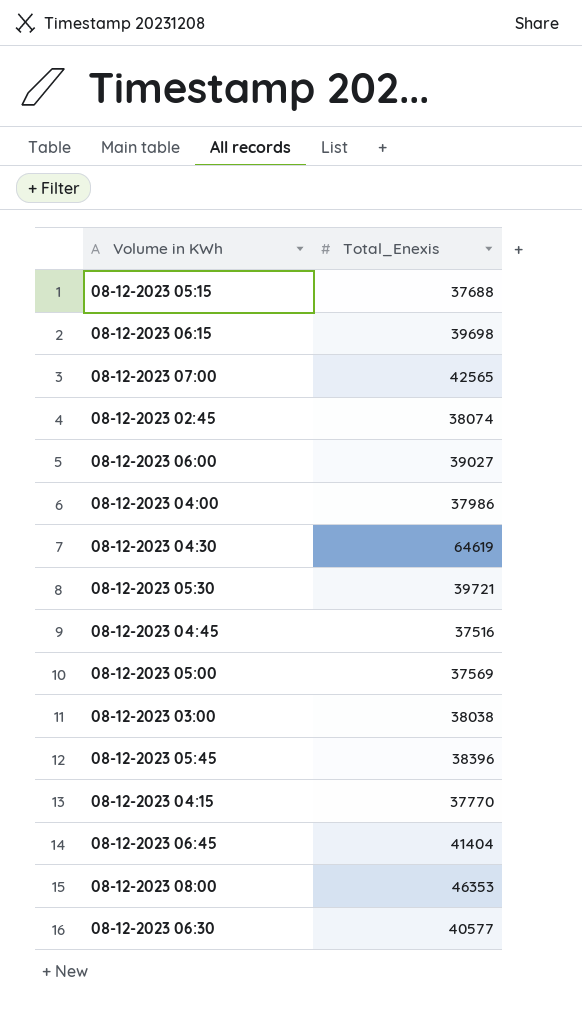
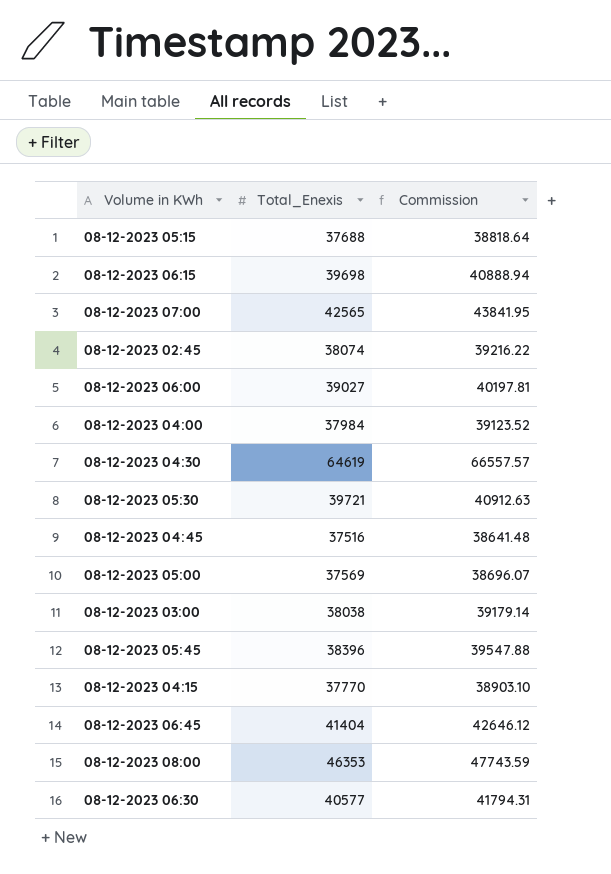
column Commission | formula: none -> [Total_Enexis] * 1.03
08-12-2023 04:00 | Total_Enexis: 37986 -> 37984

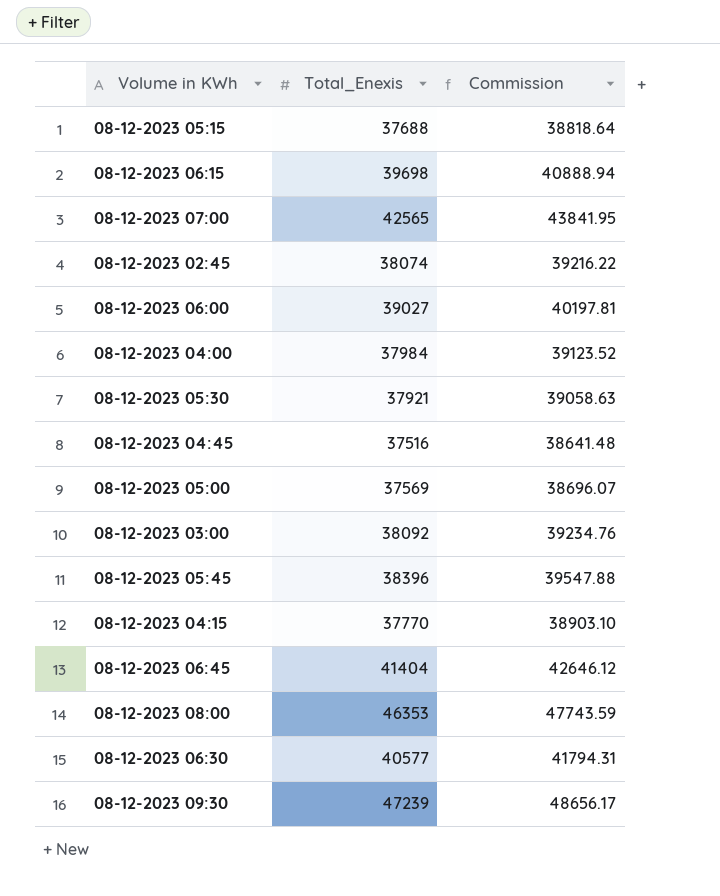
row 08-12-2023 04:30: 64619 | 66557.57 -> none
08-12-2023 05:30 | Total_Enexis: 39721 -> 37921
08-12-2023 05:30 | Commission: 40912.63 -> 39058.63
08-12-2023 03:00 | Total_Enexis: 38038 -> 38092
08-12-2023 03:00 | Commission: 39179.14 -> 39234.76
row 08-12-2023 09:30: none -> 47239 | 48656.17

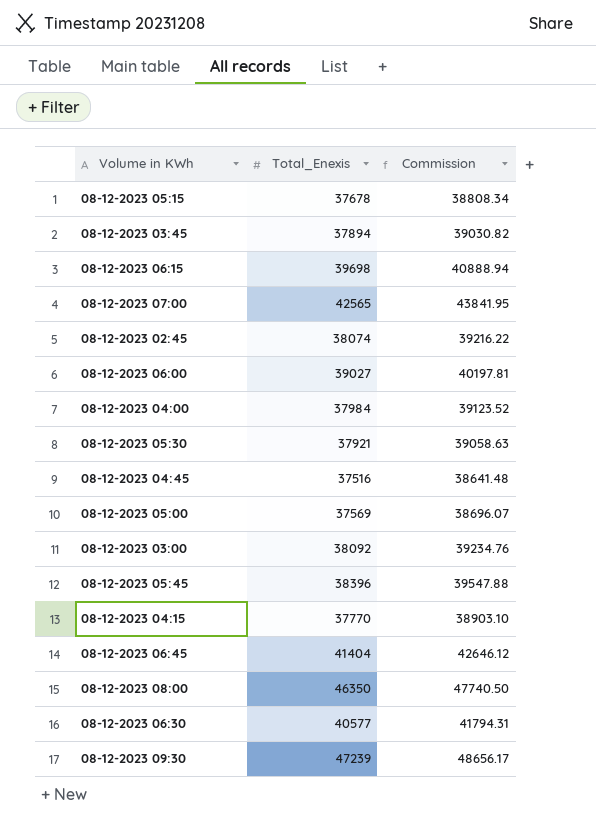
08-12-2023 05:15 | Total_Enexis: 37688 -> 37678
08-12-2023 05:15 | Commission: 38818.64 -> 38808.34
row 08-12-2023 03:45: none -> 37894 | 39030.82
08-12-2023 08:00 | Total_Enexis: 46353 -> 46350
08-12-2023 08:00 | Commission: 47743.59 -> 47740.50

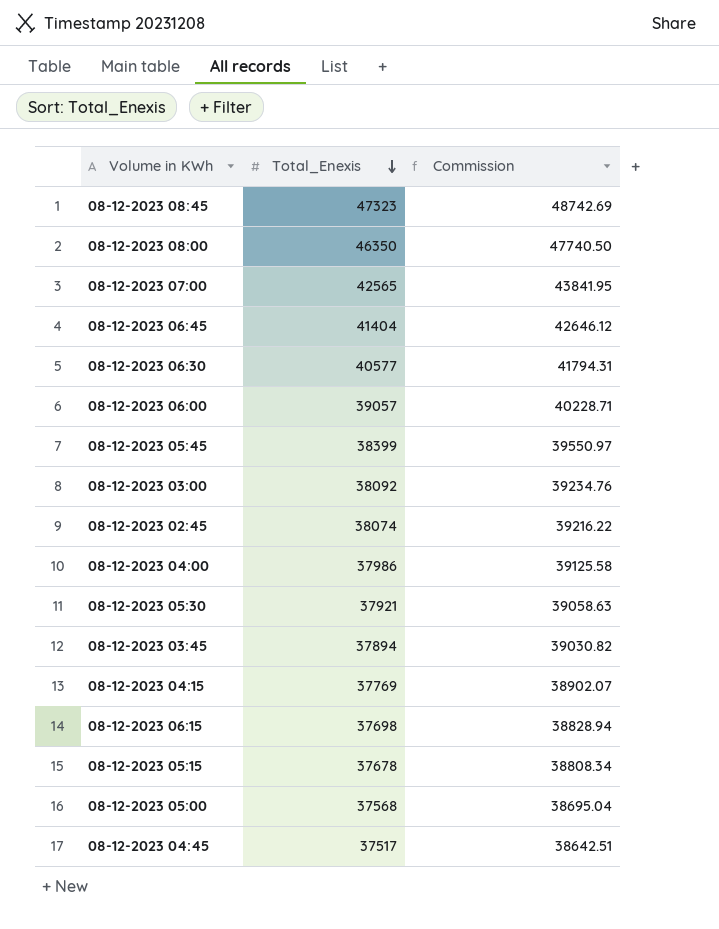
row order: none -> Total_Enexis descending
row 08-12-2023 09:30: 47239 | 48656.17 -> none
row 08-12-2023 08:45: none -> 47323 | 48742.69
08-12-2023 06:00 | Total_Enexis: 39027 -> 39057
08-12-2023 06:00 | Commission: 40197.81 -> 40228.71
08-12-2023 05:45 | Total_Enexis: 38396 -> 38399
08-12-2023 05:45 | Commission: 39547.88 -> 39550.97
08-12-2023 04:00 | Total_Enexis: 37984 -> 37986
08-12-2023 04:00 | Commission: 39123.52 -> 39125.58
08-12-2023 04:15 | Total_Enexis: 37770 -> 37769
08-12-2023 04:15 | Commission: 38903.10 -> 38902.07
08-12-2023 06:15 | Total_Enexis: 39698 -> 37698
08-12-2023 06:15 | Commission: 40888.94 -> 38828.94
08-12-2023 05:00 | Total_Enexis: 37569 -> 37568
08-12-2023 05:00 | Commission: 38696.07 -> 38695.04
08-12-2023 04:45 | Total_Enexis: 37516 -> 37517
08-12-2023 04:45 | Commission: 38641.48 -> 38642.51

